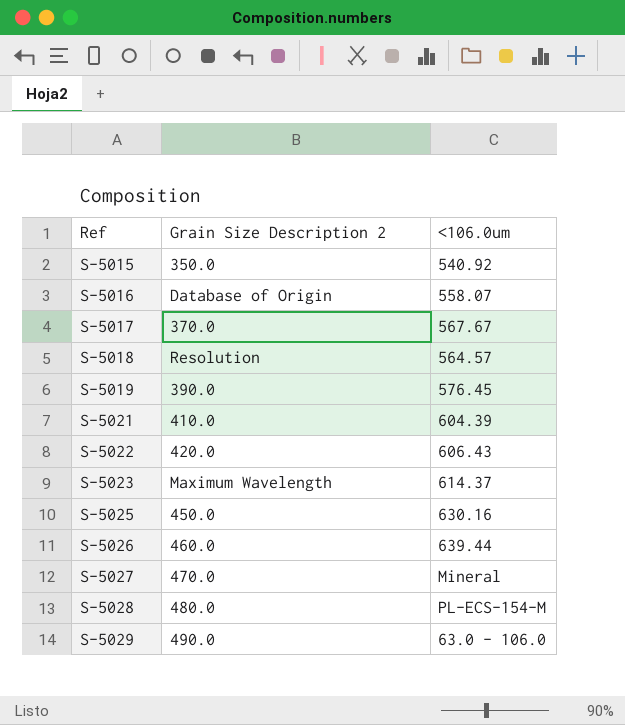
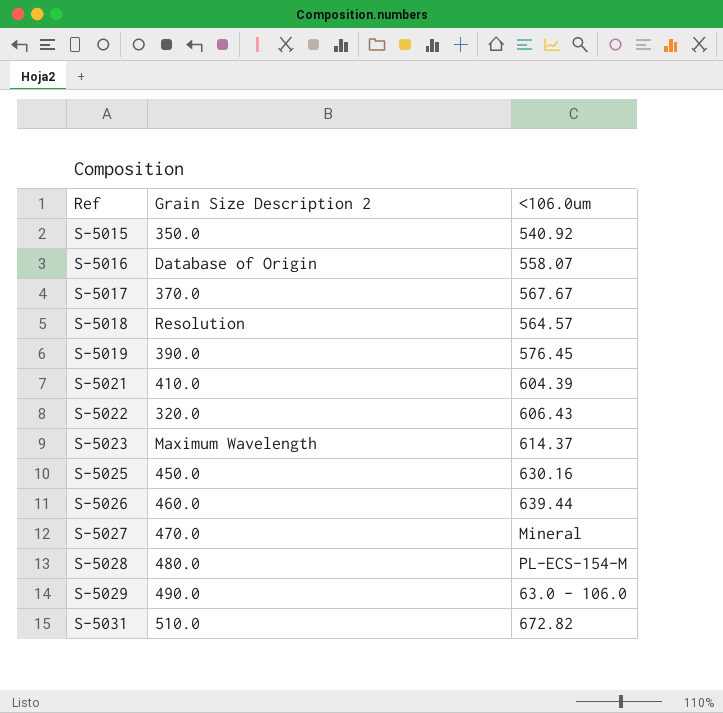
S-5022 | Grain Size Description 2: 420.0 -> 320.0
row S-5031: none -> 510.0 | 672.82

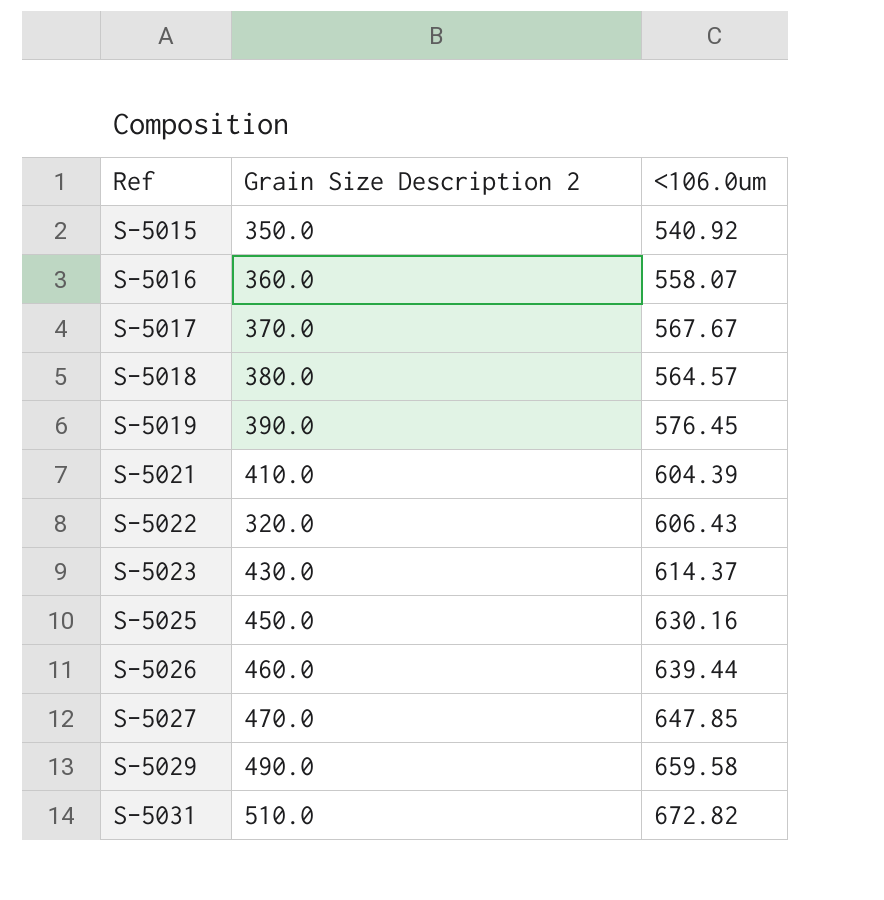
row S-5028: 480.0 | PL-ECS-154-M -> none
S-5016 | Grain Size Description 2: Database of Origin -> 360.0
S-5018 | Grain Size Description 2: Resolution -> 380.0
S-5023 | Grain Size Description 2: Maximum Wavelength -> 430.0
S-5027 | <106.0um: Mineral -> 647.85
S-5029 | <106.0um: 63.0 - 106.0 -> 659.58

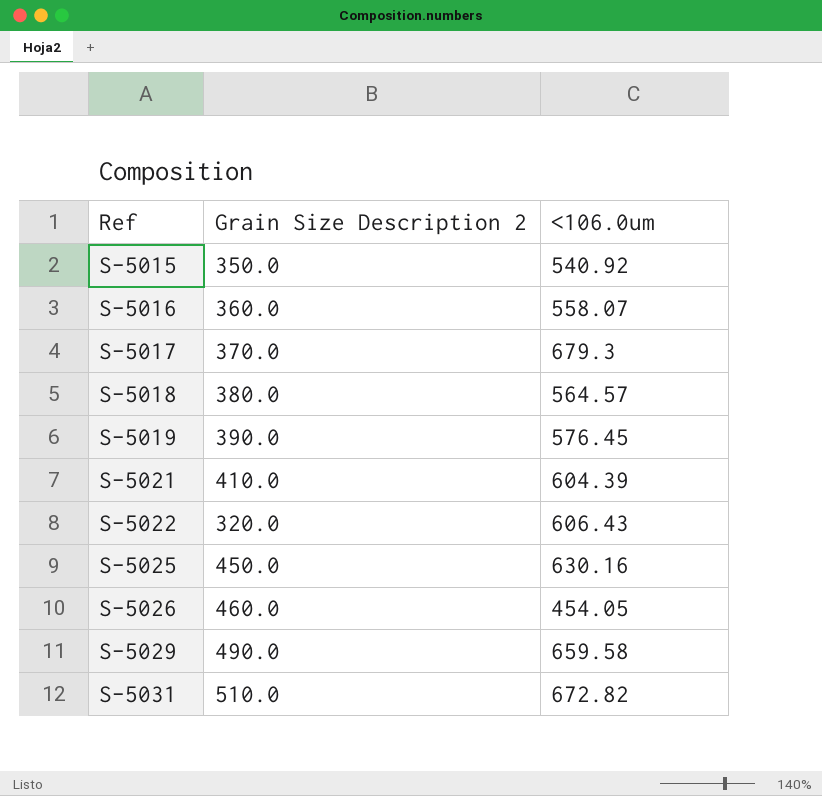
row S-5023: 430.0 | 614.37 -> none
row S-5027: 470.0 | 647.85 -> none
S-5017 | <106.0um: 567.67 -> 679.3
S-5026 | <106.0um: 639.44 -> 454.05

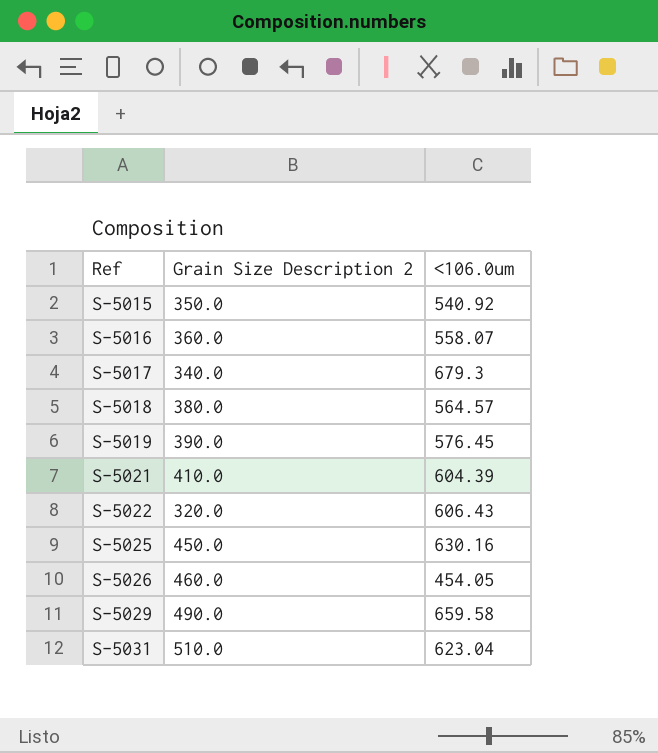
S-5017 | Grain Size Description 2: 370.0 -> 340.0
S-5031 | <106.0um: 672.82 -> 623.04

